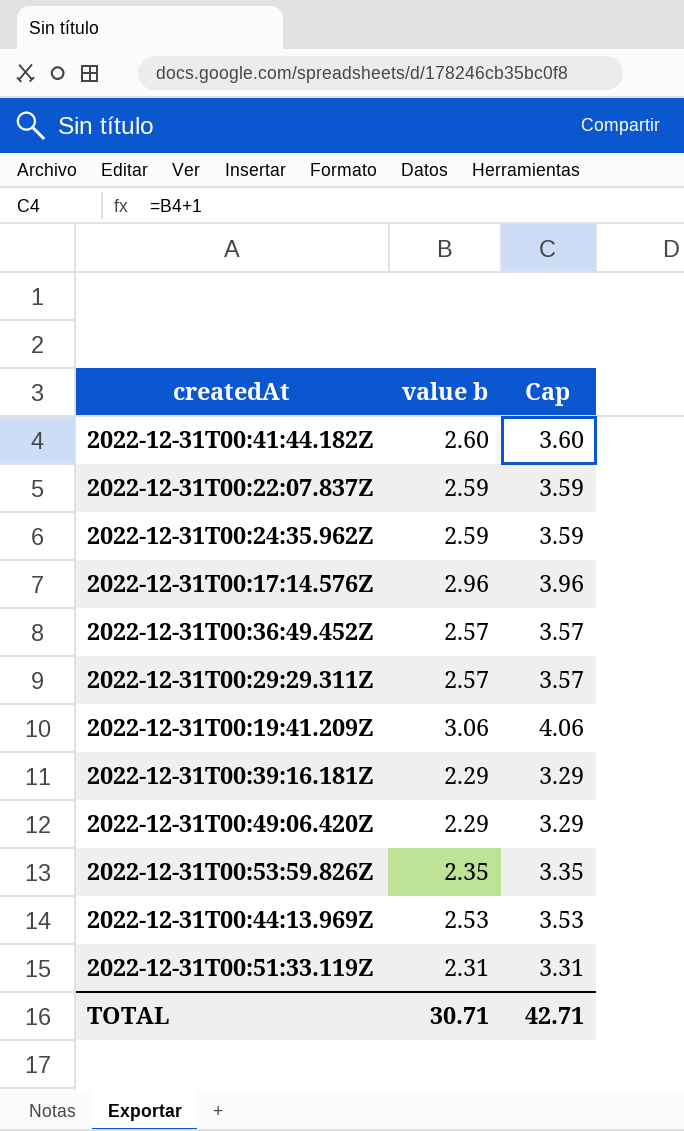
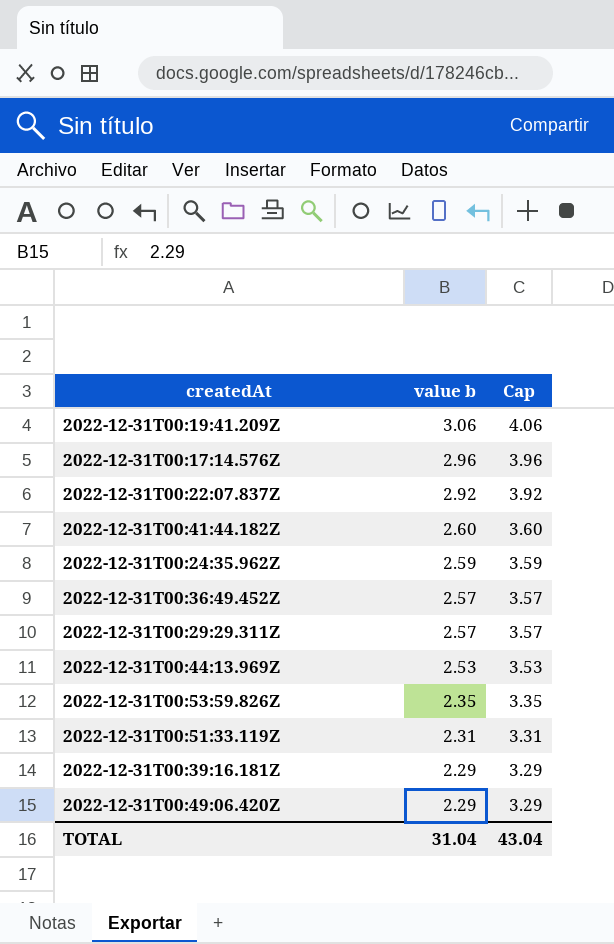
row order: none -> value b descending
2022-12-31T00:22:07.837Z | value b: 2.59 -> 2.92
2022-12-31T00:22:07.837Z | Cap: 3.59 -> 3.92
TOTAL | value b: 30.71 -> 31.04
TOTAL | Cap: 42.71 -> 43.04

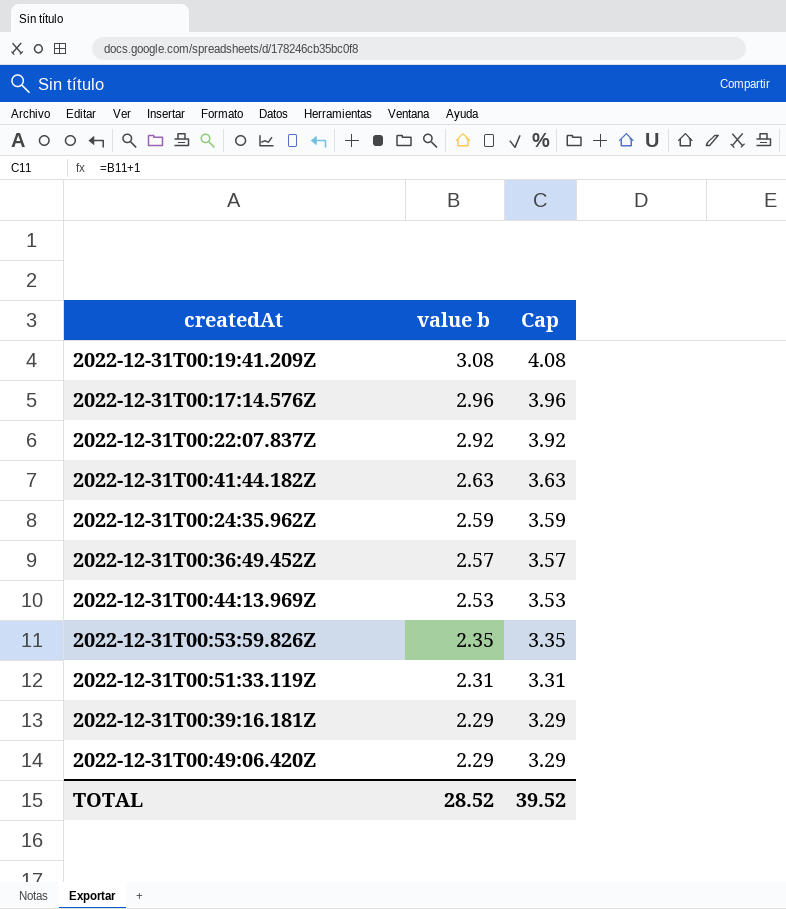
row 2022-12-31T00:29:29.311Z: 2.57 | 3.57 -> none
2022-12-31T00:19:41.209Z | value b: 3.06 -> 3.08
2022-12-31T00:19:41.209Z | Cap: 4.06 -> 4.08
2022-12-31T00:41:44.182Z | value b: 2.60 -> 2.63
2022-12-31T00:41:44.182Z | Cap: 3.60 -> 3.63
TOTAL | value b: 31.04 -> 28.52
TOTAL | Cap: 43.04 -> 39.52

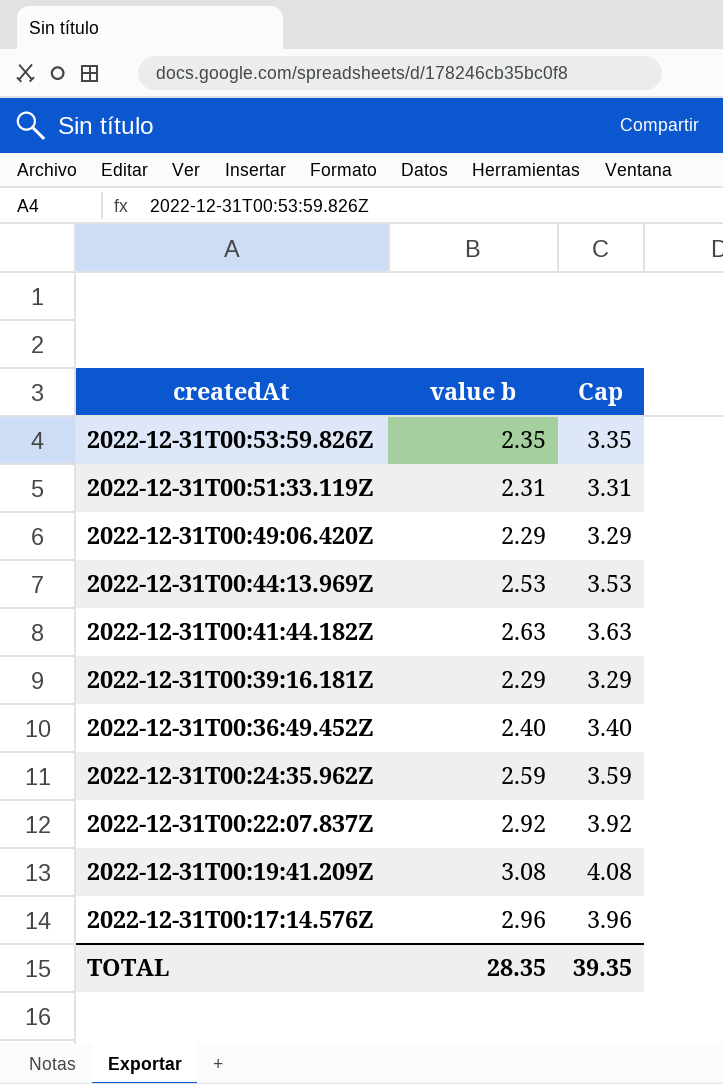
row order: value b descending -> createdAt descending
2022-12-31T00:36:49.452Z | value b: 2.57 -> 2.40
2022-12-31T00:36:49.452Z | Cap: 3.57 -> 3.40
TOTAL | value b: 28.52 -> 28.35
TOTAL | Cap: 39.52 -> 39.35

